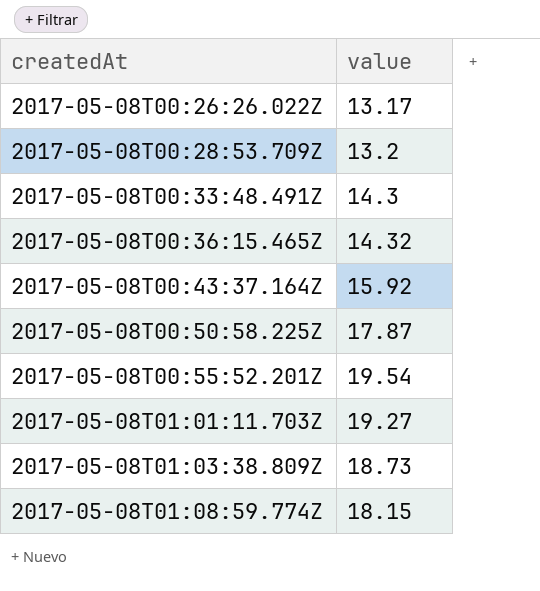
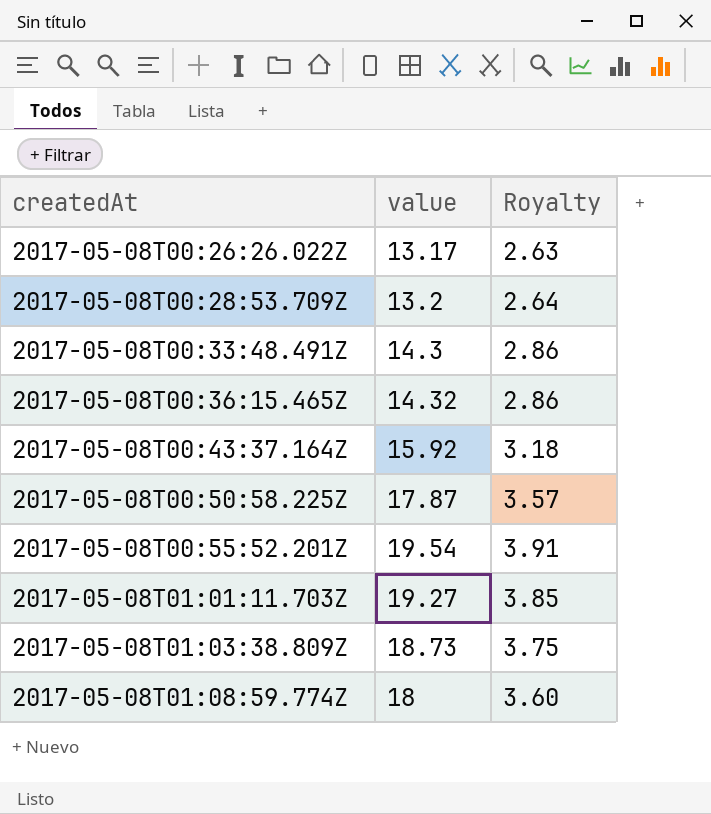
column Royalty | formula: none -> [value] * 0.2
2017-05-08T01:08:59.774Z | value: 18.15 -> 18

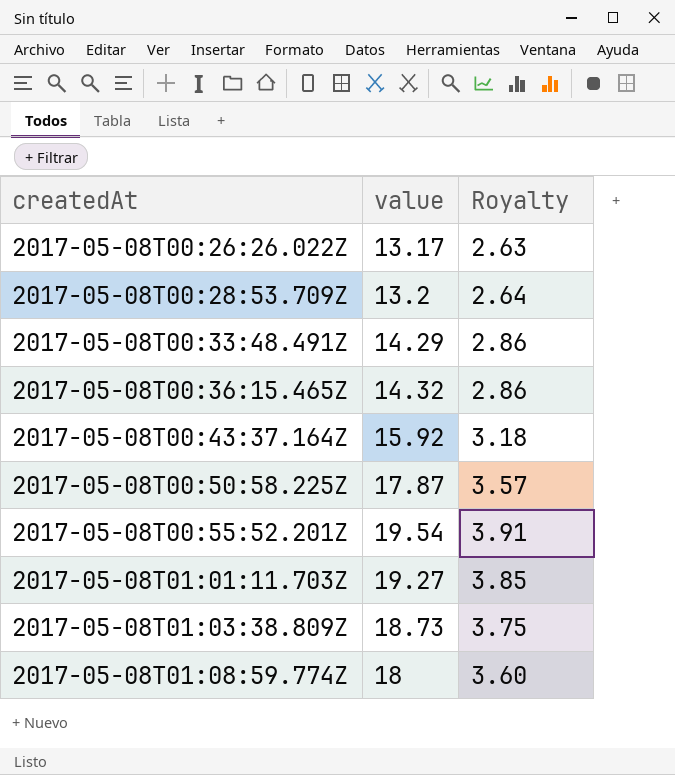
2017-05-08T00:33:48.491Z | value: 14.3 -> 14.29

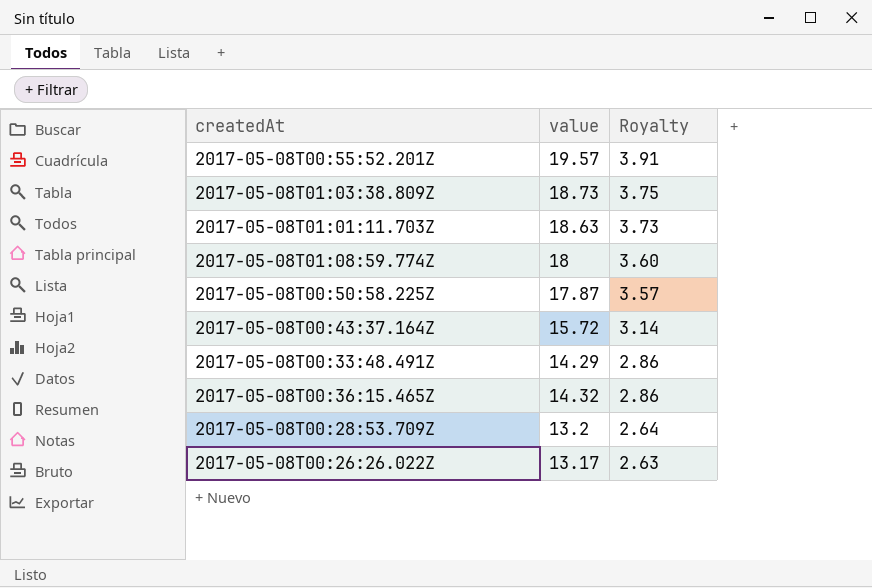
row order: createdAt ascending -> Royalty descending
2017-05-08T00:55:52.201Z | value: 19.54 -> 19.57
2017-05-08T01:01:11.703Z | value: 19.27 -> 18.63
2017-05-08T01:01:11.703Z | Royalty: 3.85 -> 3.73
2017-05-08T00:43:37.164Z | value: 15.92 -> 15.72
2017-05-08T00:43:37.164Z | Royalty: 3.18 -> 3.14

